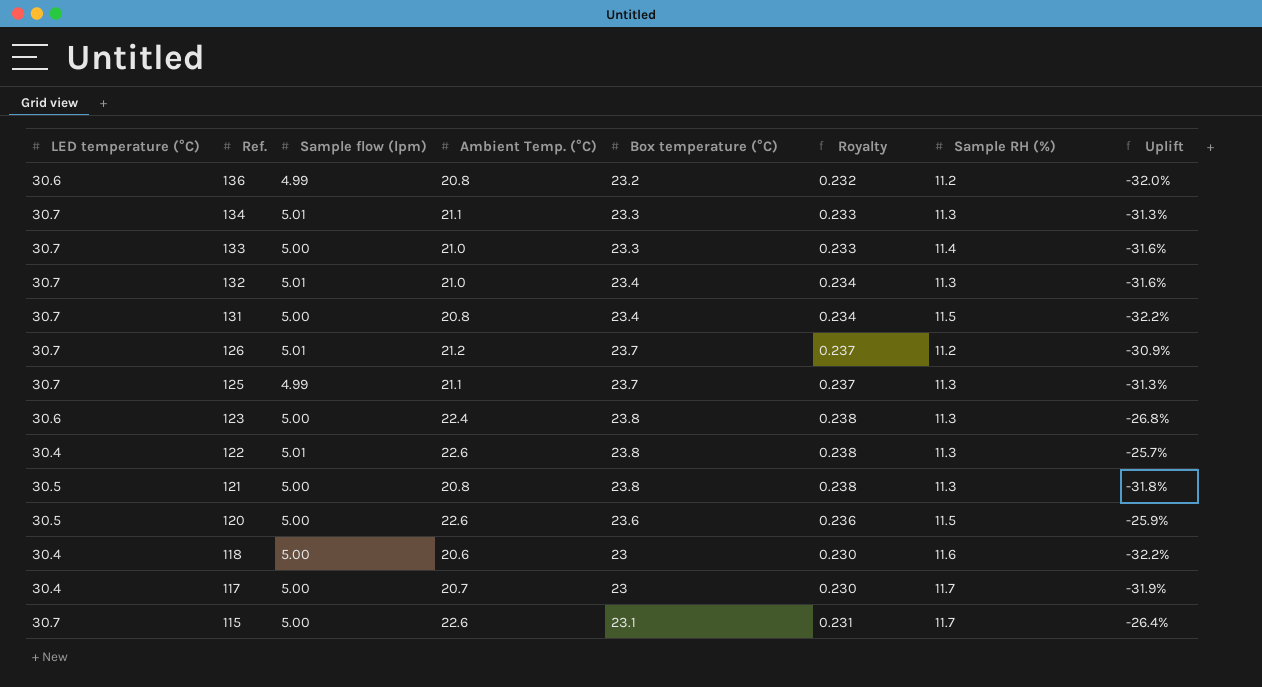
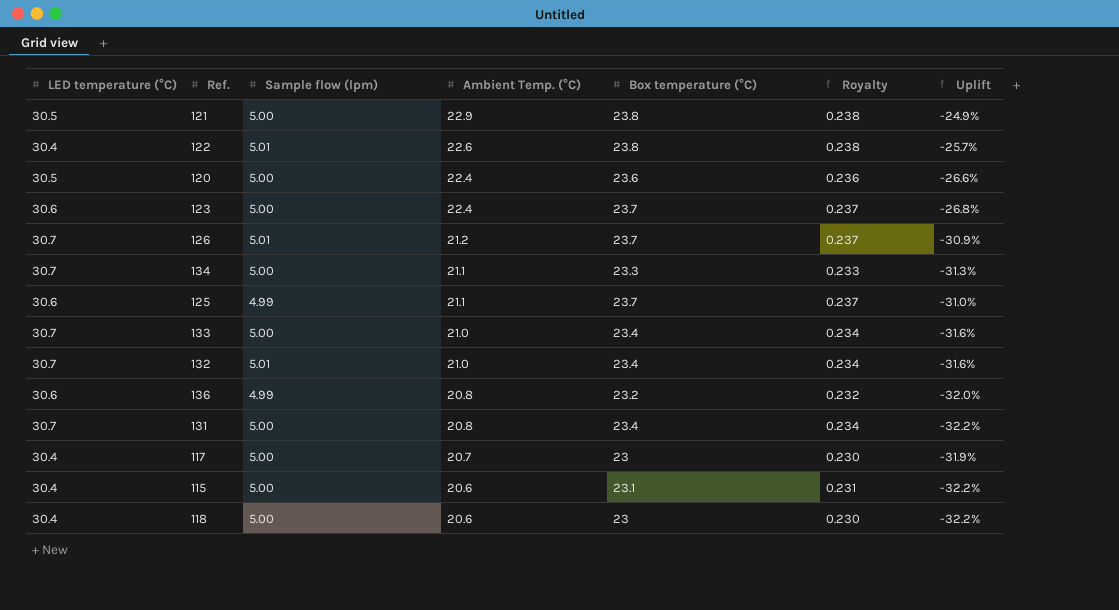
row order: Ref. descending -> Ambient Temp. (°C) descending
column Sample RH (%) | position: 7 -> none
121 | Ambient Temp. (°C): 20.8 -> 22.9
121 | Uplift: -31.8% -> -24.9%
120 | Ambient Temp. (°C): 22.6 -> 22.4
120 | Uplift: -25.9% -> -26.6%
123 | Box temperature (°C): 23.8 -> 23.7
123 | Royalty: 0.238 -> 0.237
134 | Sample flow (lpm): 5.01 -> 5.00
125 | LED temperature (°C): 30.7 -> 30.6
125 | Uplift: -31.3% -> -31.0%
133 | Box temperature (°C): 23.3 -> 23.4
133 | Royalty: 0.233 -> 0.234
115 | LED temperature (°C): 30.7 -> 30.4
115 | Ambient Temp. (°C): 22.6 -> 20.6
115 | Uplift: -26.4% -> -32.2%

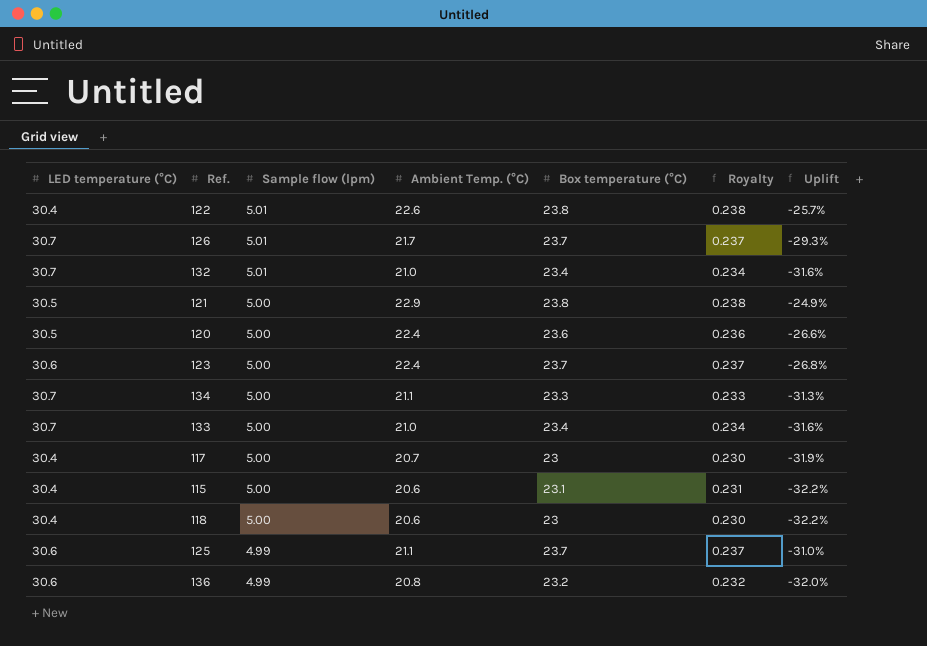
row order: Ambient Temp. (°C) descending -> Sample flow (lpm) descending
row 131: 30.7 | 5.00 | 20.8 | 23.4 | 0.234 | -32.2% -> none
126 | Ambient Temp. (°C): 21.2 -> 21.7
126 | Uplift: -30.9% -> -29.3%

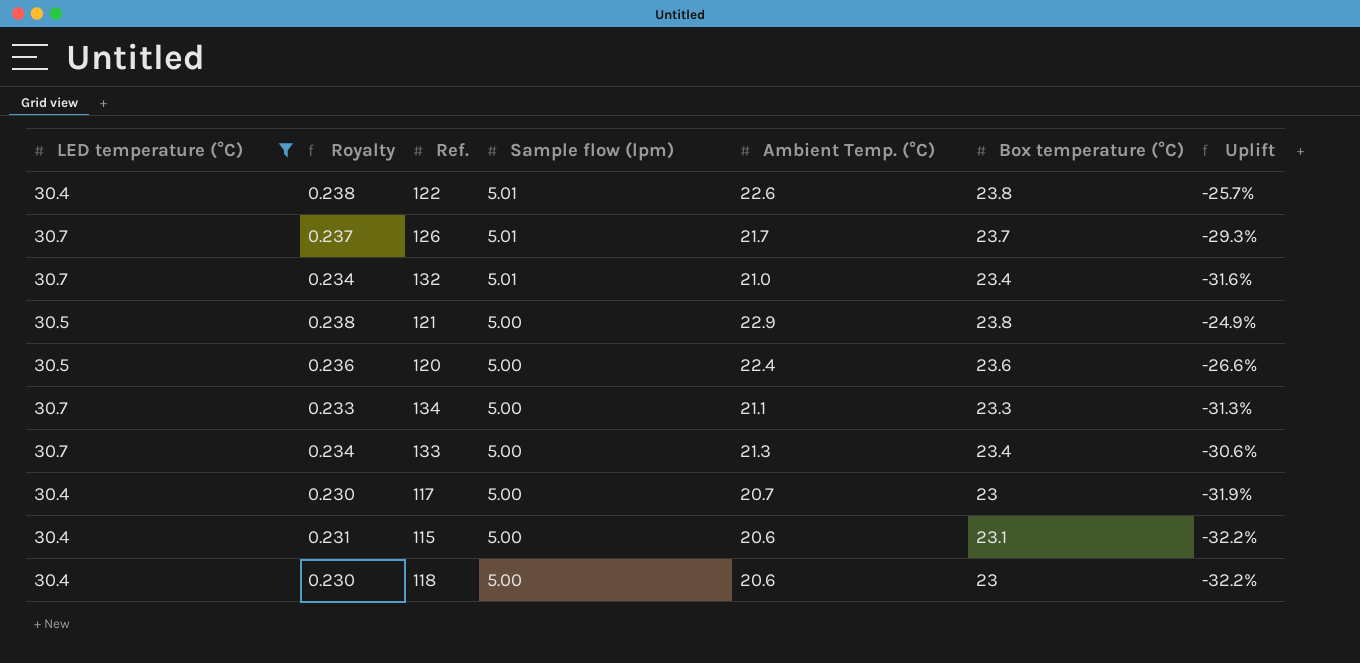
filter: none -> LED temperature (°C) != 30.6
column Royalty | position: 6 -> 2
133 | Ambient Temp. (°C): 21.0 -> 21.3
133 | Uplift: -31.6% -> -30.6%

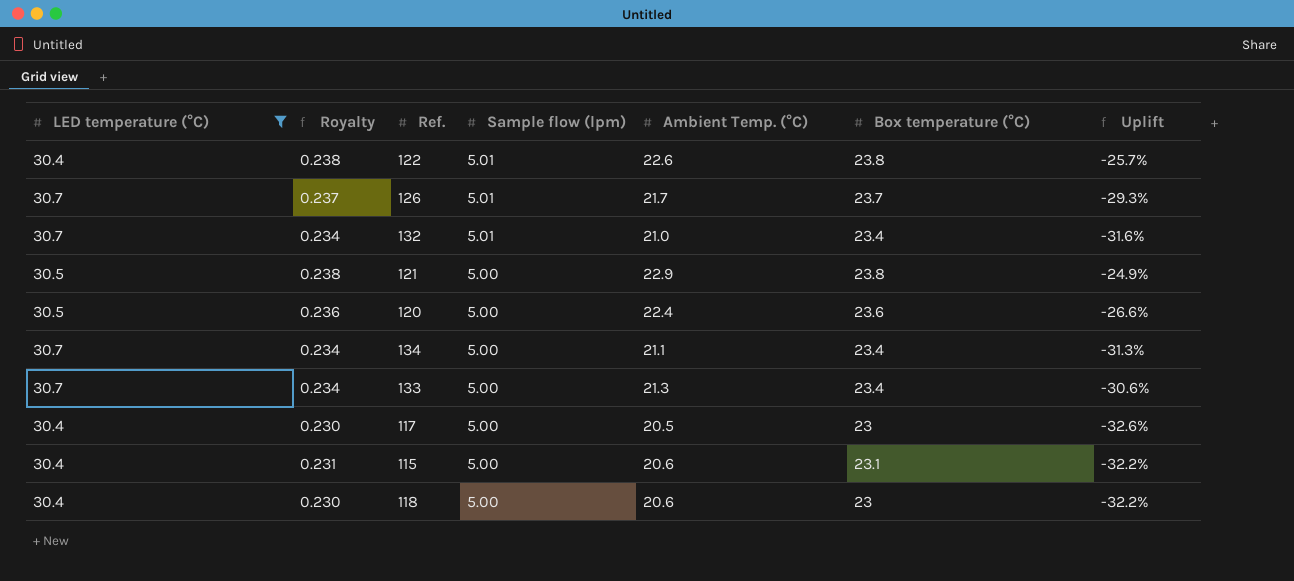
134 | Royalty: 0.233 -> 0.234
134 | Box temperature (°C): 23.3 -> 23.4
117 | Ambient Temp. (°C): 20.7 -> 20.5
117 | Uplift: -31.9% -> -32.6%

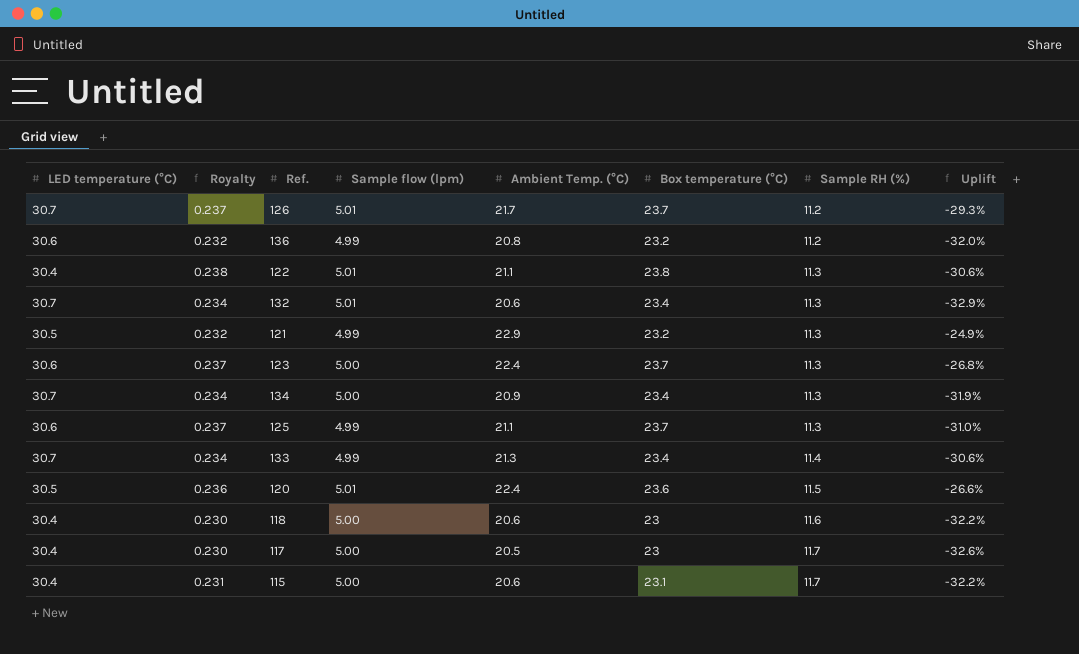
filter: LED temperature (°C) != 30.6 -> none
row order: Sample flow (lpm) descending -> Sample RH (%) ascending
column Sample RH (%) | position: none -> 7
122 | Ambient Temp. (°C): 22.6 -> 21.1
122 | Uplift: -25.7% -> -30.6%
132 | Ambient Temp. (°C): 21.0 -> 20.6
132 | Uplift: -31.6% -> -32.9%
121 | Royalty: 0.238 -> 0.232
121 | Sample flow (lpm): 5.00 -> 4.99
121 | Box temperature (°C): 23.8 -> 23.2
134 | Ambient Temp. (°C): 21.1 -> 20.9
134 | Uplift: -31.3% -> -31.9%
133 | Sample flow (lpm): 5.00 -> 4.99
120 | Sample flow (lpm): 5.00 -> 5.01

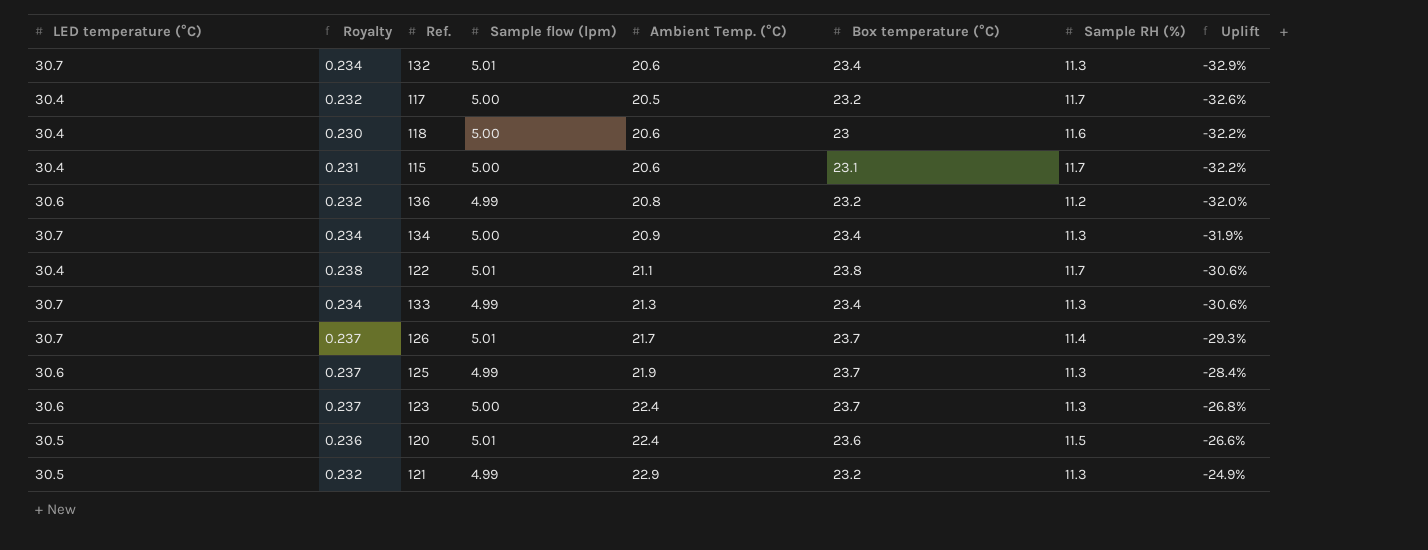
row order: Sample RH (%) ascending -> Uplift ascending
117 | Royalty: 0.230 -> 0.232
117 | Box temperature (°C): 23 -> 23.2
122 | Sample RH (%): 11.3 -> 11.7
133 | Sample RH (%): 11.4 -> 11.3
126 | Sample RH (%): 11.2 -> 11.4
125 | Ambient Temp. (°C): 21.1 -> 21.9
125 | Uplift: -31.0% -> -28.4%

